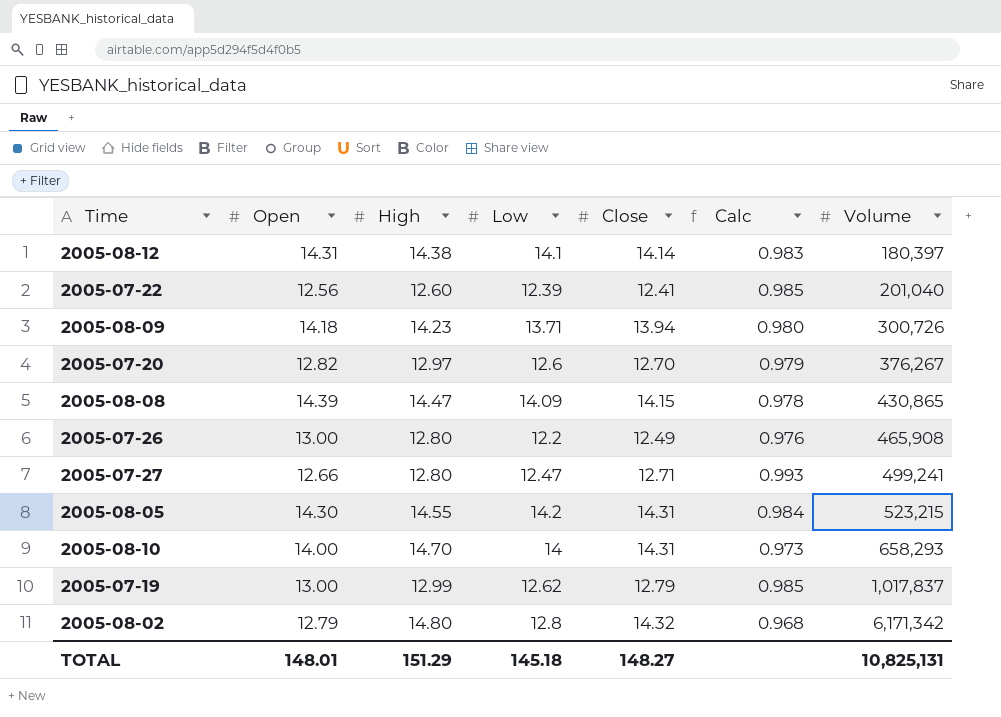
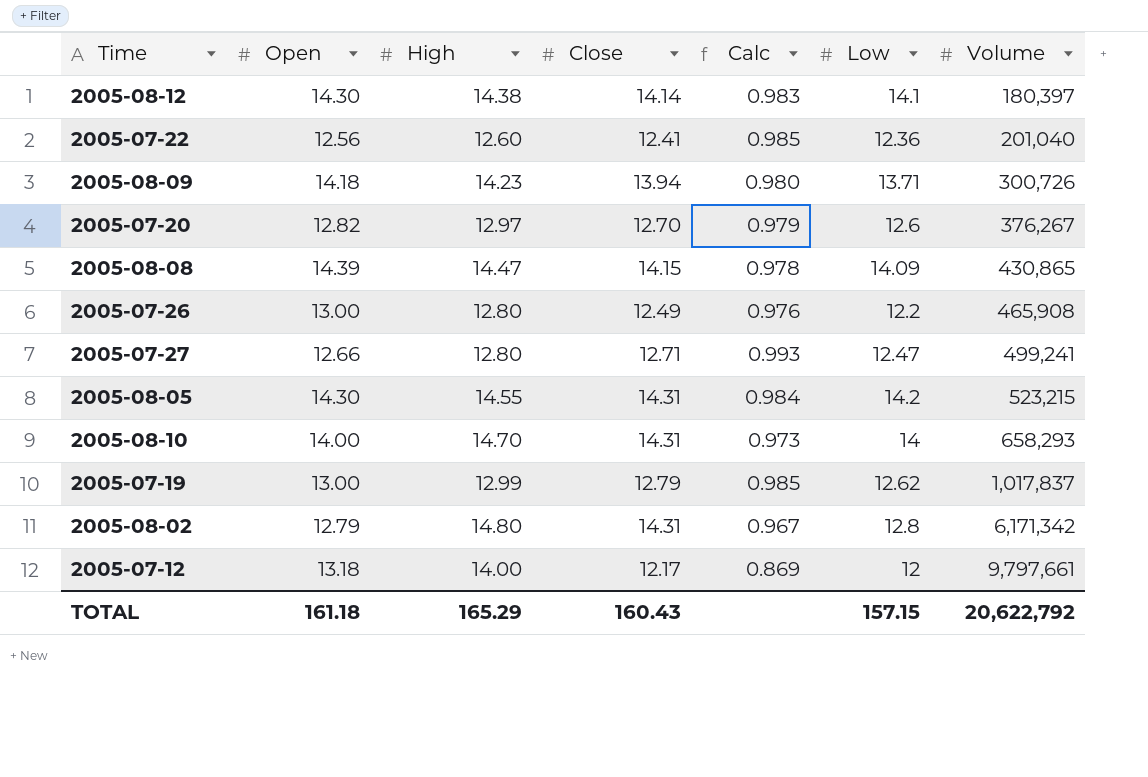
column Low | position: 4 -> 6
2005-08-12 | Open: 14.31 -> 14.30
2005-07-22 | Low: 12.39 -> 12.36
2005-08-02 | Close: 14.32 -> 14.31
2005-08-02 | Calc: 0.968 -> 0.967
row 2005-07-12: none -> 13.18 | 14.00 | 12.17 | 0.869 | 12 | 9,797,661
TOTAL | Open: 148.01 -> 161.18
TOTAL | High: 151.29 -> 165.29
TOTAL | Close: 148.27 -> 160.43
TOTAL | Low: 145.18 -> 157.15
TOTAL | Volume: 10,825,131 -> 20,622,792

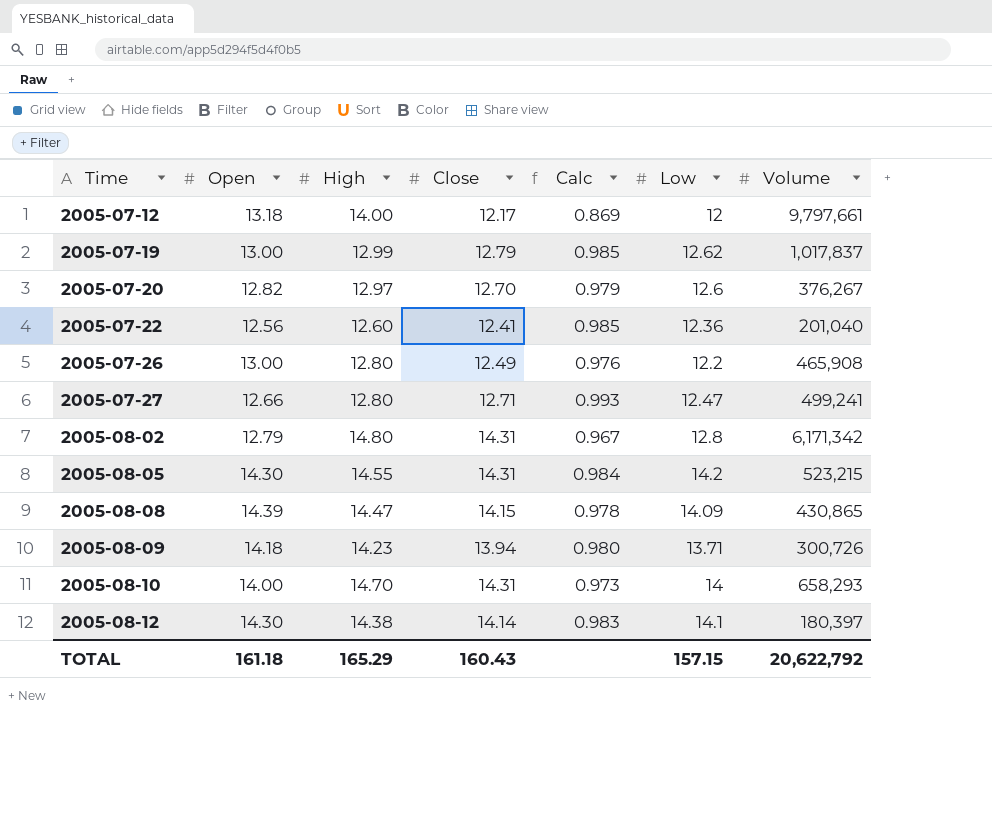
row order: Volume ascending -> Time ascending

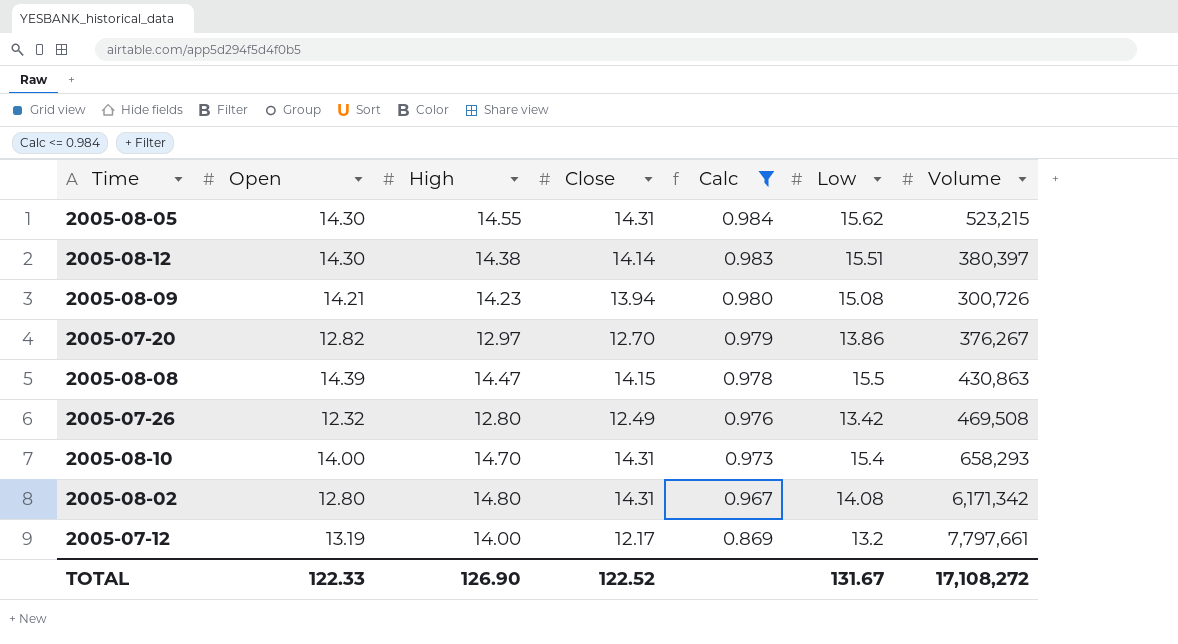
filter: none -> Calc <= 0.984
row order: Time ascending -> Calc descending
2005-08-05 | Low: 14.2 -> 15.62
2005-08-12 | Low: 14.1 -> 15.51
2005-08-12 | Volume: 180,397 -> 380,397
2005-08-09 | Open: 14.18 -> 14.21
2005-08-09 | Low: 13.71 -> 15.08
2005-07-20 | Low: 12.6 -> 13.86
2005-08-08 | Low: 14.09 -> 15.5
2005-08-08 | Volume: 430,865 -> 430,863
2005-07-26 | Open: 13.00 -> 12.32
2005-07-26 | Low: 12.2 -> 13.42
2005-07-26 | Volume: 465,908 -> 469,508
2005-08-10 | Low: 14 -> 15.4
2005-08-02 | Open: 12.79 -> 12.80
2005-08-02 | Low: 12.8 -> 14.08
2005-07-12 | Open: 13.18 -> 13.19
2005-07-12 | Low: 12 -> 13.2
2005-07-12 | Volume: 9,797,661 -> 7,797,661
TOTAL | Open: 161.18 -> 122.33
TOTAL | High: 165.29 -> 126.90
TOTAL | Close: 160.43 -> 122.52
TOTAL | Low: 157.15 -> 131.67
TOTAL | Volume: 20,622,792 -> 17,108,272

